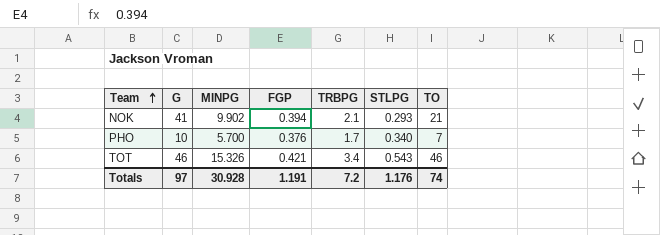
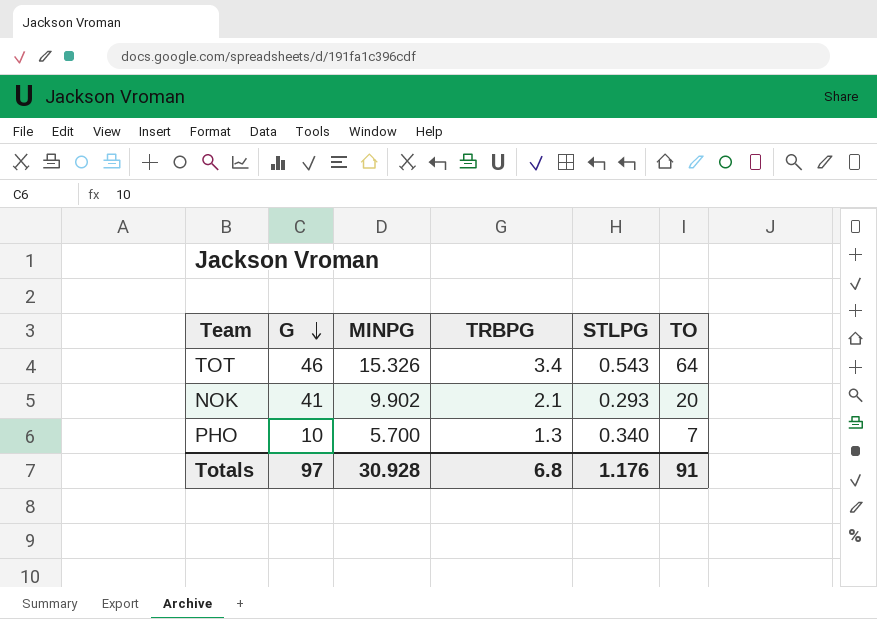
row order: Team ascending -> G descending
column FGP | position: 4 -> none
TOT | TO: 46 -> 64
NOK | TO: 21 -> 20
PHO | TRBPG: 1.7 -> 1.3
Totals | TRBPG: 7.2 -> 6.8
Totals | TO: 74 -> 91

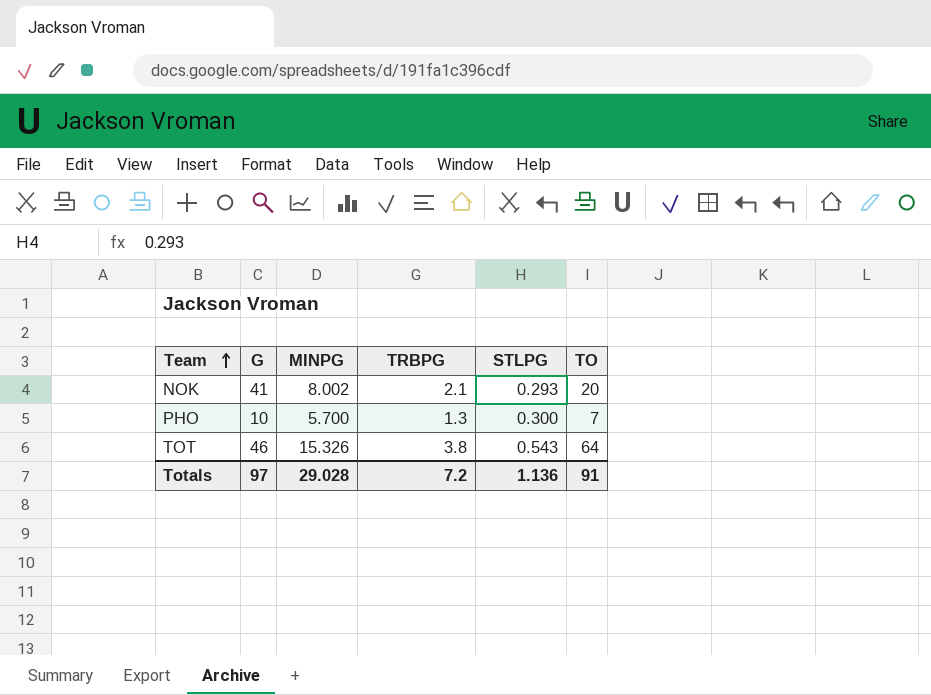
row order: G descending -> Team ascending
NOK | MINPG: 9.902 -> 8.002
PHO | STLPG: 0.340 -> 0.300
TOT | TRBPG: 3.4 -> 3.8
Totals | MINPG: 30.928 -> 29.028
Totals | TRBPG: 6.8 -> 7.2
Totals | STLPG: 1.176 -> 1.136

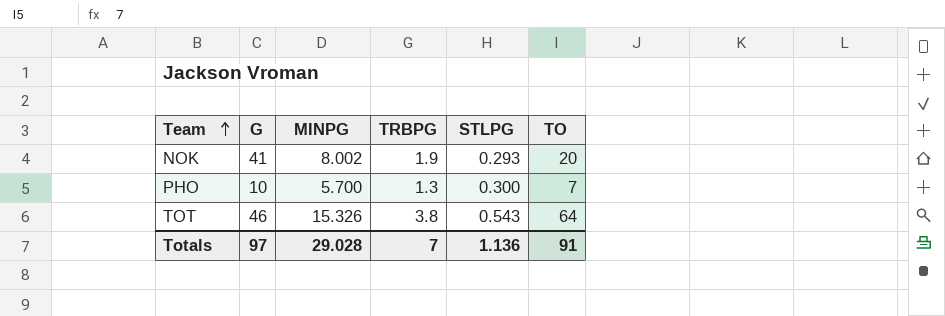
NOK | TRBPG: 2.1 -> 1.9
Totals | TRBPG: 7.2 -> 7

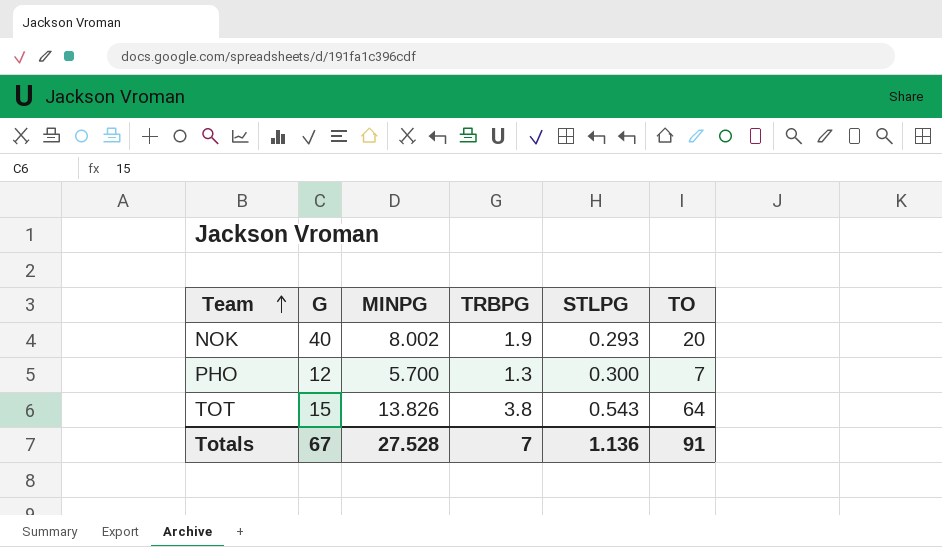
NOK | G: 41 -> 40
PHO | G: 10 -> 12
TOT | G: 46 -> 15
TOT | MINPG: 15.326 -> 13.826
Totals | G: 97 -> 67
Totals | MINPG: 29.028 -> 27.528

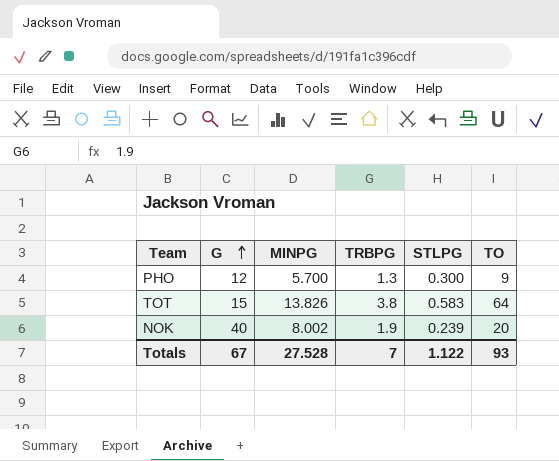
row order: Team ascending -> G ascending
PHO | TO: 7 -> 9
TOT | STLPG: 0.543 -> 0.583
NOK | STLPG: 0.293 -> 0.239
Totals | STLPG: 1.136 -> 1.122
Totals | TO: 91 -> 93

